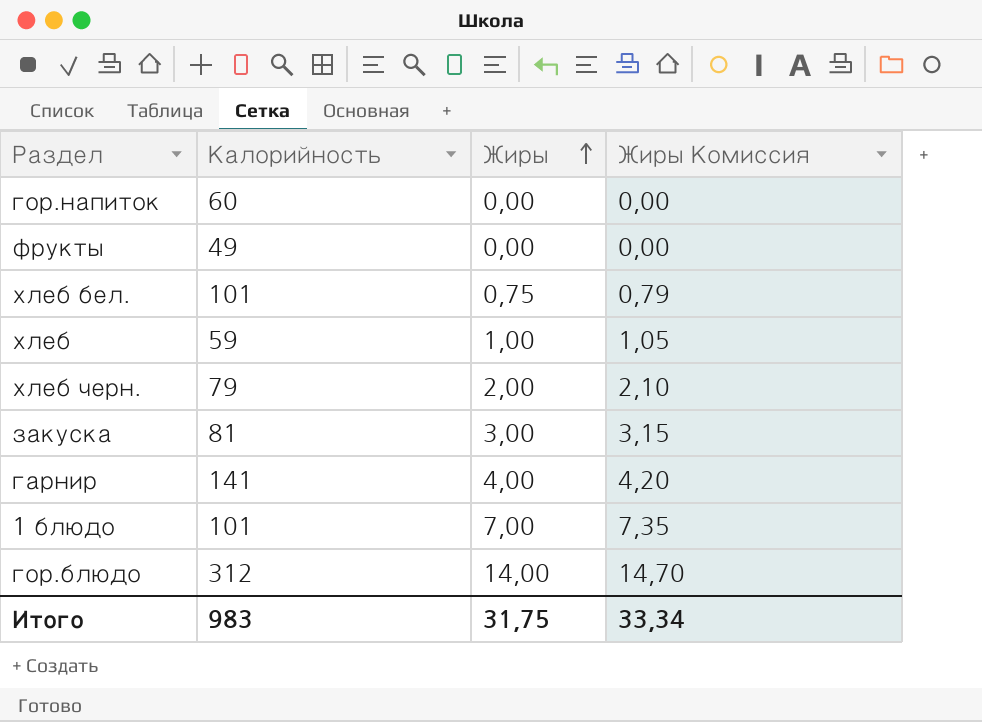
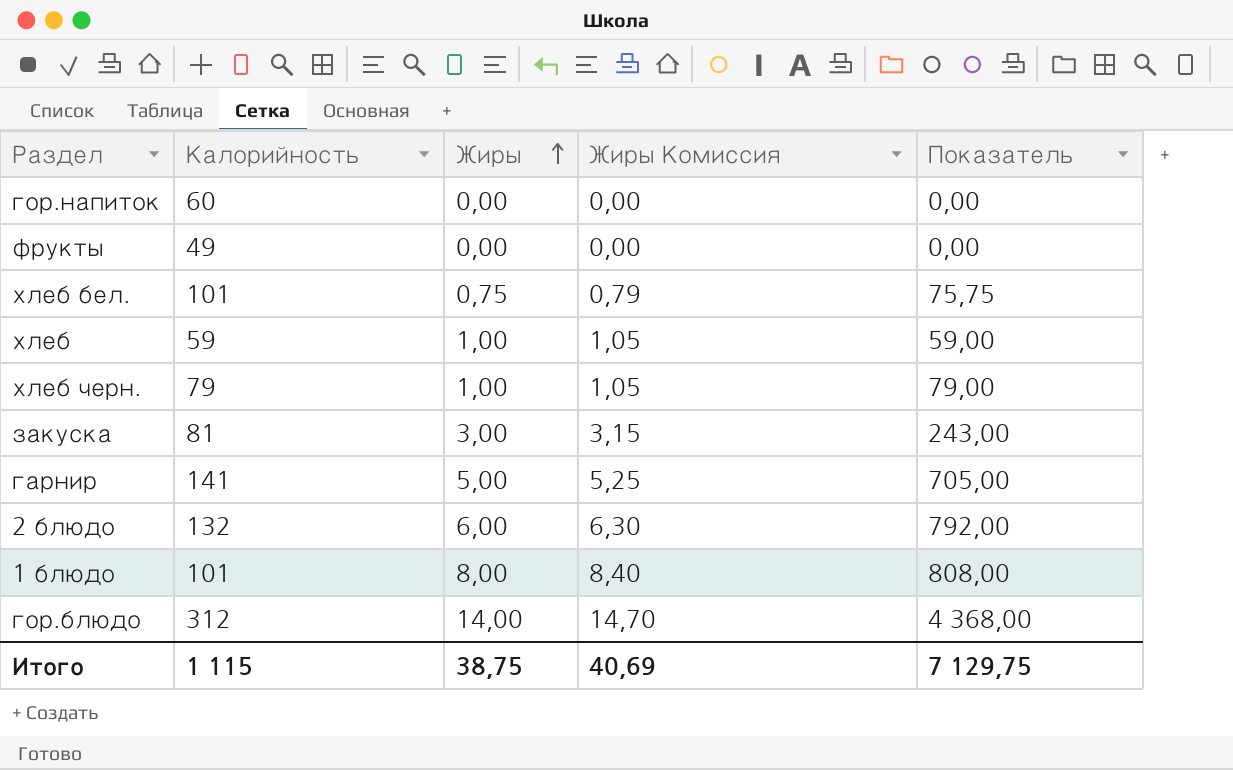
column Показатель | formula: none -> [Калорийность] * [Жиры]
хлеб черн. | Жиры: 2,00 -> 1,00
хлеб черн. | Жиры Комиссия: 2,10 -> 1,05
гарнир | Жиры: 4,00 -> 5,00
гарнир | Жиры Комиссия: 4,20 -> 5,25
row 2 блюдо: none -> 132 | 6,00 | 6,30 | 792,00
1 блюдо | Жиры: 7,00 -> 8,00
1 блюдо | Жиры Комиссия: 7,35 -> 8,40
Итого | Калорийность: 983 -> 1 115
Итого | Жиры: 31,75 -> 38,75
Итого | Жиры Комиссия: 33,34 -> 40,69

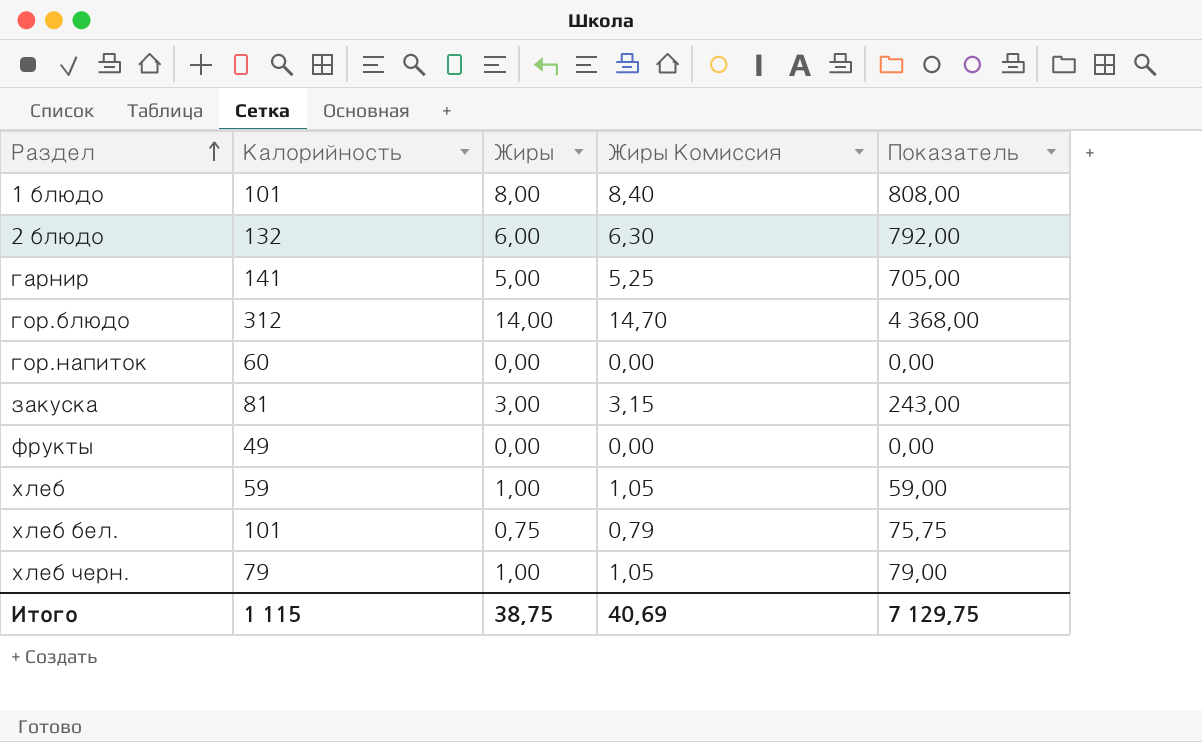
row order: Жиры ascending -> Раздел ascending

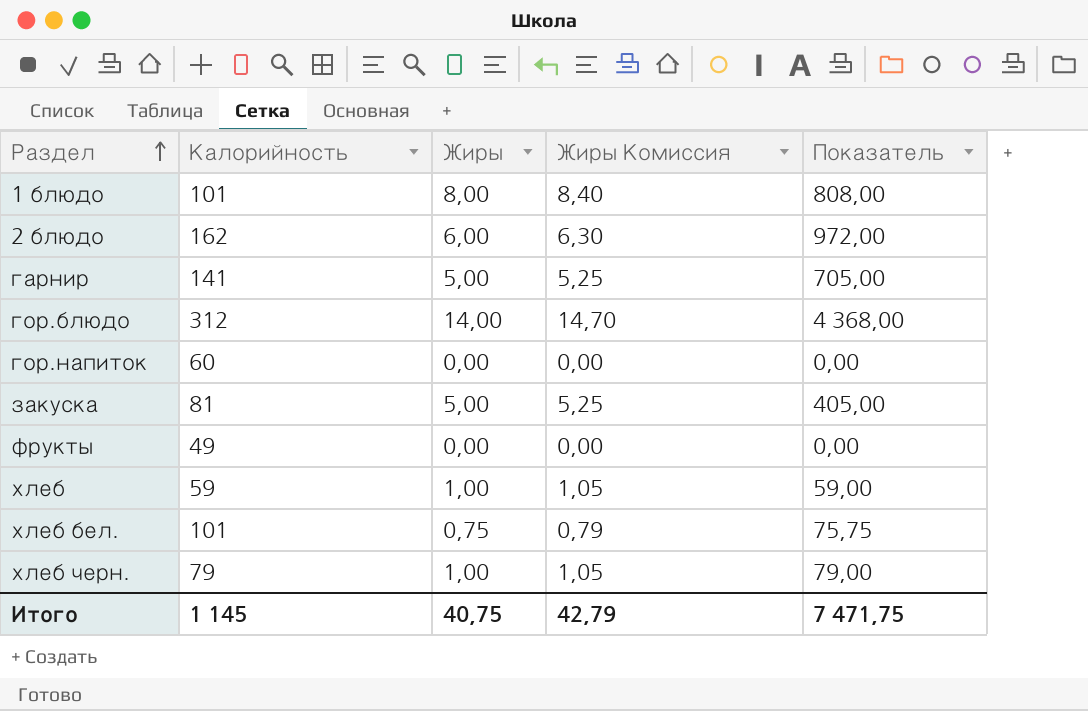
2 блюдо | Калорийность: 132 -> 162
2 блюдо | Показатель: 792,00 -> 972,00
закуска | Жиры: 3,00 -> 5,00
закуска | Жиры Комиссия: 3,15 -> 5,25
закуска | Показатель: 243,00 -> 405,00
Итого | Калорийность: 1 115 -> 1 145
Итого | Жиры: 38,75 -> 40,75
Итого | Жиры Комиссия: 40,69 -> 42,79
Итого | Показатель: 7 129,75 -> 7 471,75

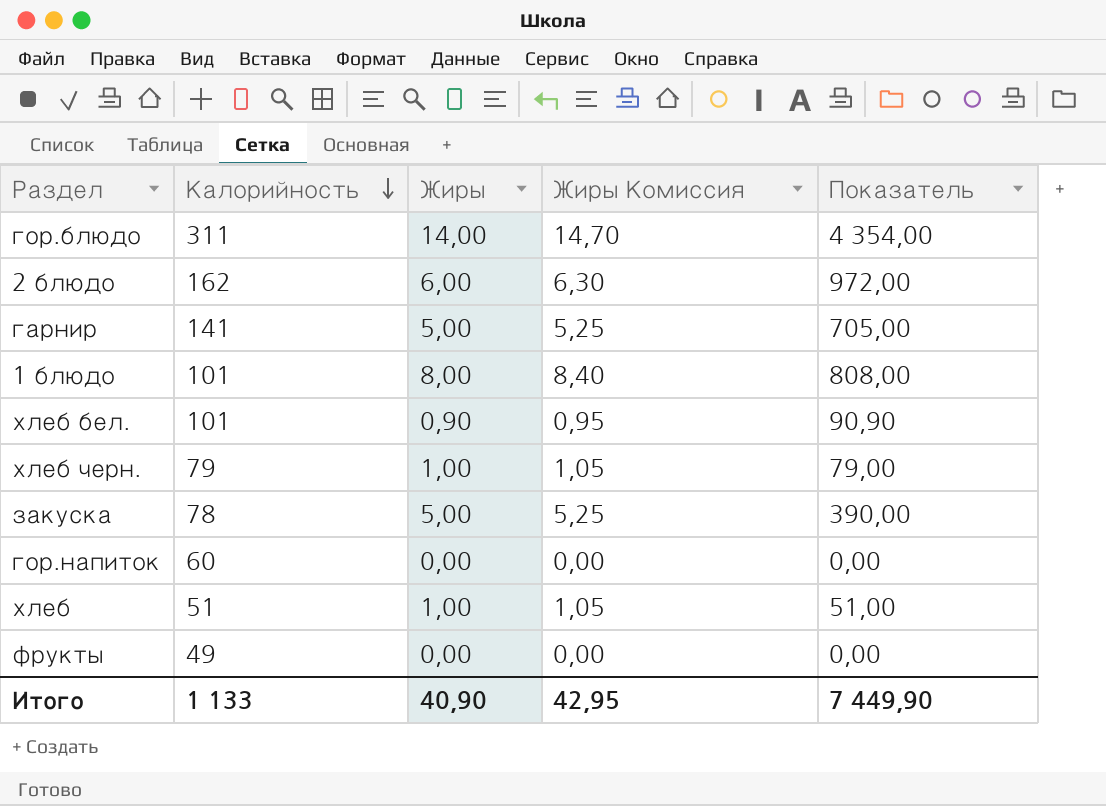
row order: Раздел ascending -> Калорийность descending
гор.блюдо | Калорийность: 312 -> 311
гор.блюдо | Показатель: 4 368,00 -> 4 354,00
хлеб бел. | Жиры: 0,75 -> 0,90
хлеб бел. | Жиры Комиссия: 0,79 -> 0,95
хлеб бел. | Показатель: 75,75 -> 90,90
закуска | Калорийность: 81 -> 78
закуска | Показатель: 405,00 -> 390,00
хлеб | Калорийность: 59 -> 51
хлеб | Показатель: 59,00 -> 51,00
Итого | Калорийность: 1 145 -> 1 133
Итого | Жиры: 40,75 -> 40,90
Итого | Жиры Комиссия: 42,79 -> 42,95
Итого | Показатель: 7 471,75 -> 7 449,90

